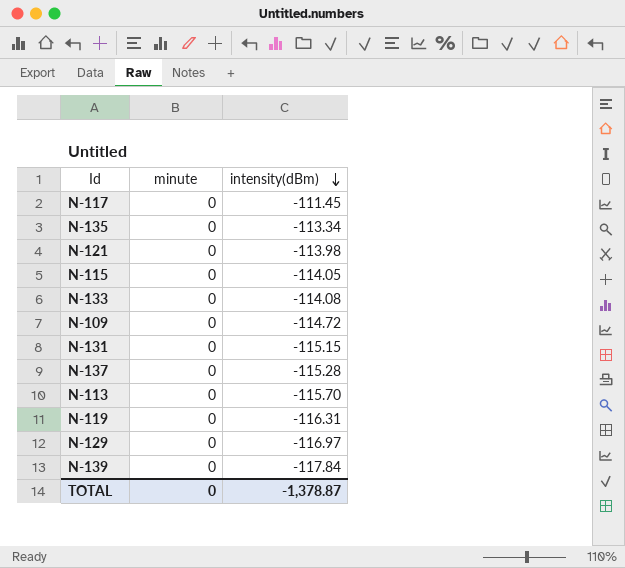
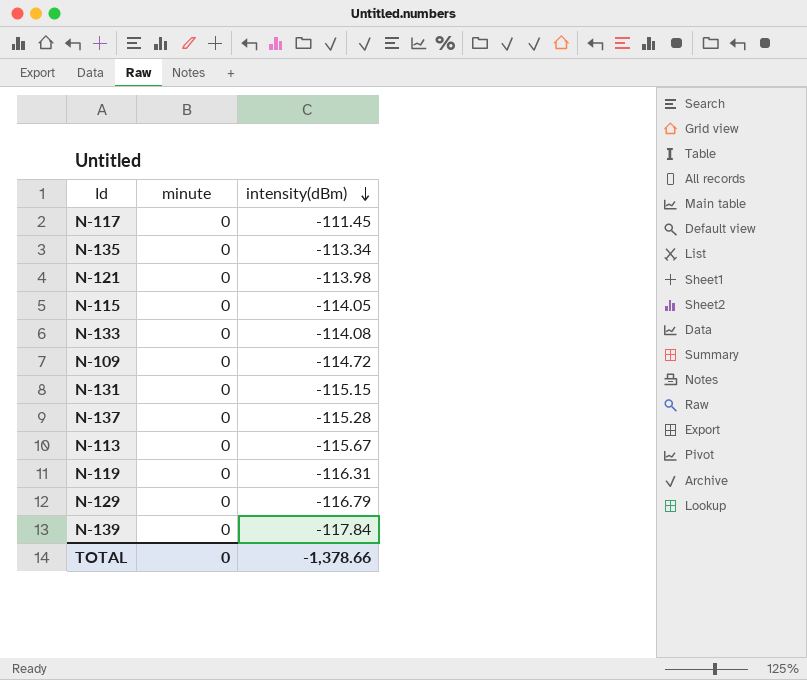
N-113 | intensity(dBm): -115.70 -> -115.67
N-129 | intensity(dBm): -116.97 -> -116.79
TOTAL | intensity(dBm): -1,378.87 -> -1,378.66

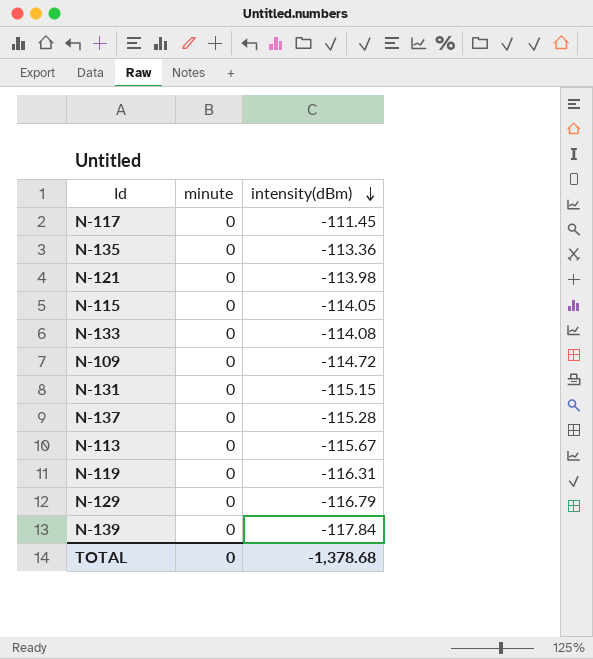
N-135 | intensity(dBm): -113.34 -> -113.36
TOTAL | intensity(dBm): -1,378.66 -> -1,378.68

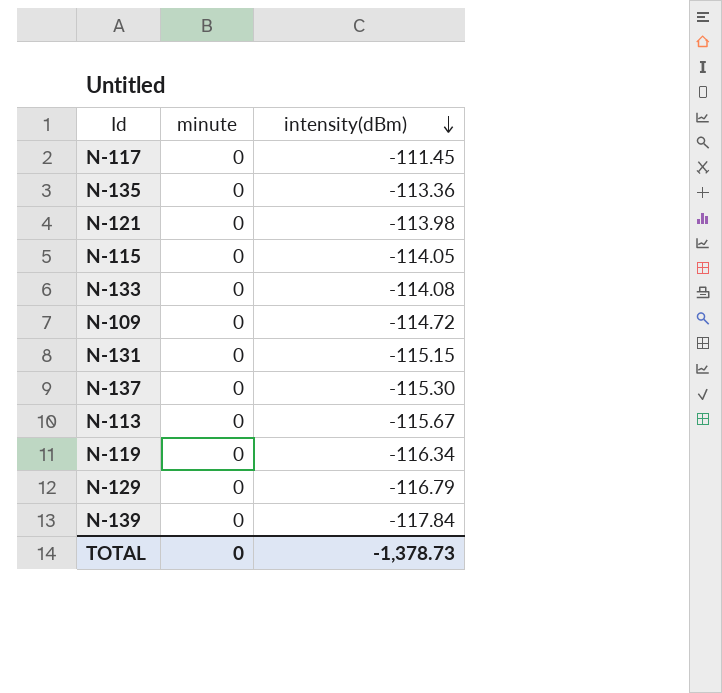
N-137 | intensity(dBm): -115.28 -> -115.30
N-119 | intensity(dBm): -116.31 -> -116.34
TOTAL | intensity(dBm): -1,378.68 -> -1,378.73

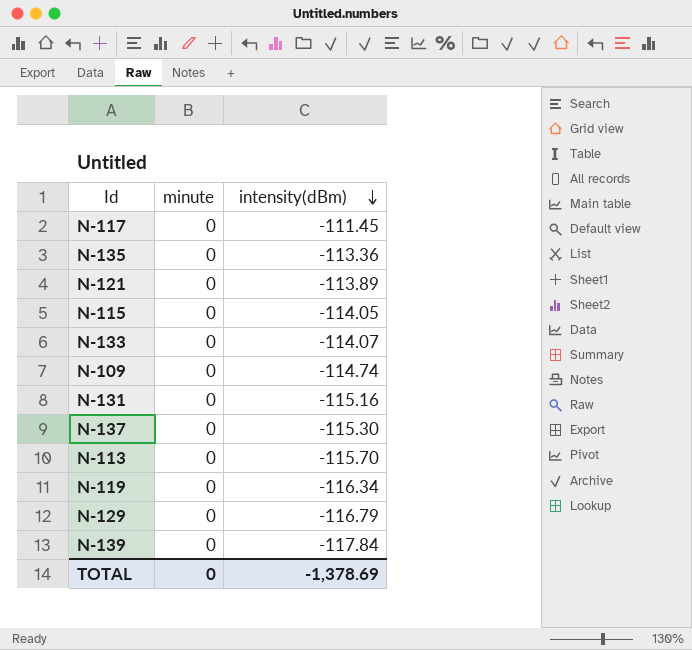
N-121 | intensity(dBm): -113.98 -> -113.89
N-133 | intensity(dBm): -114.08 -> -114.07
N-109 | intensity(dBm): -114.72 -> -114.74
N-131 | intensity(dBm): -115.15 -> -115.16
N-113 | intensity(dBm): -115.67 -> -115.70
TOTAL | intensity(dBm): -1,378.73 -> -1,378.69

